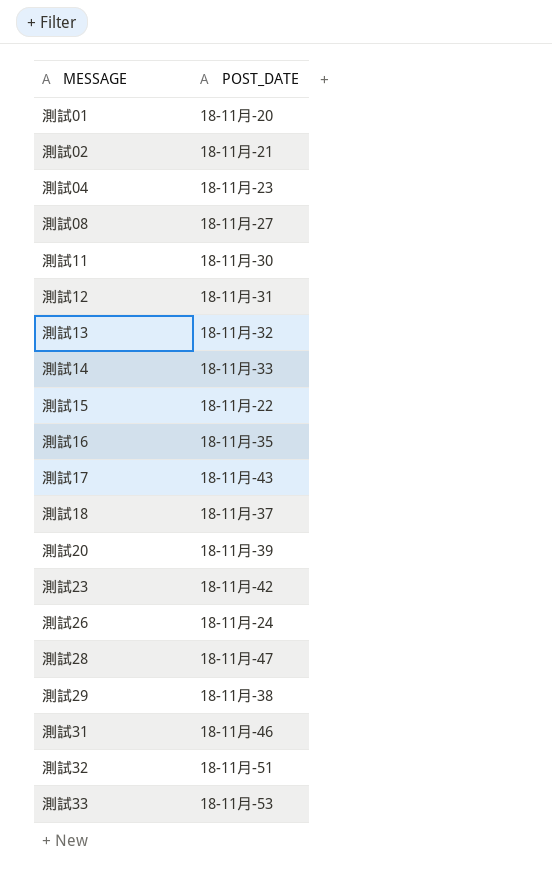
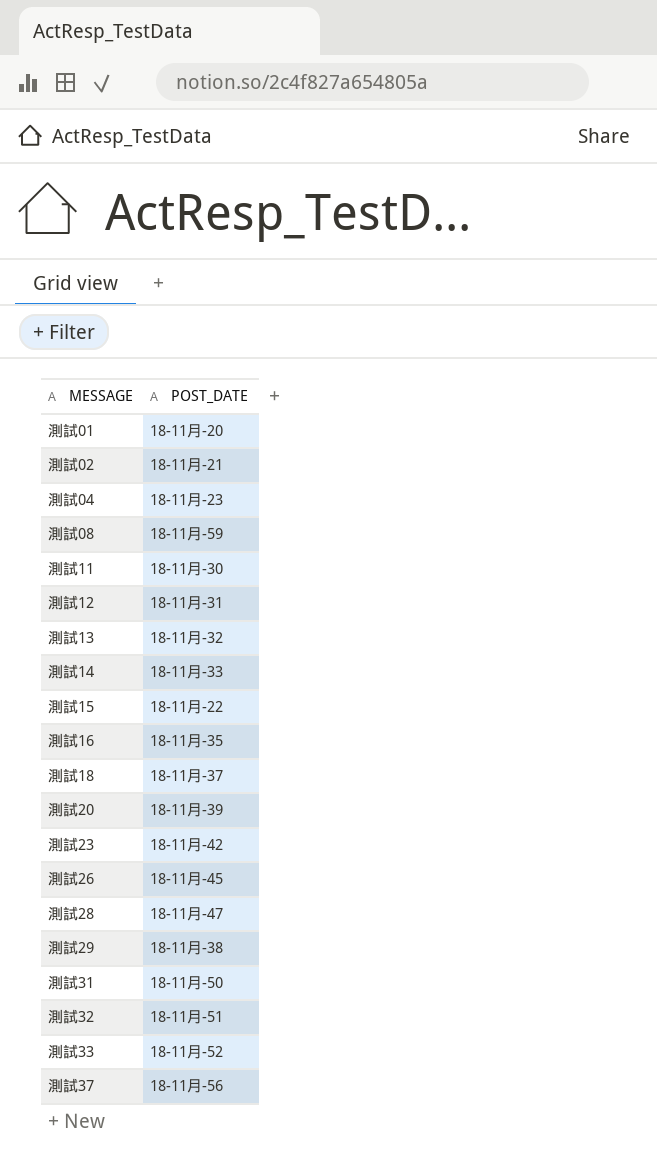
row 測試17: 18-11月-43 -> none
測試08 | POST_DATE: 18-11月-27 -> 18-11月-59
測試26 | POST_DATE: 18-11月-24 -> 18-11月-45
測試31 | POST_DATE: 18-11月-46 -> 18-11月-50
測試33 | POST_DATE: 18-11月-53 -> 18-11月-52
row 測試37: none -> 18-11月-56

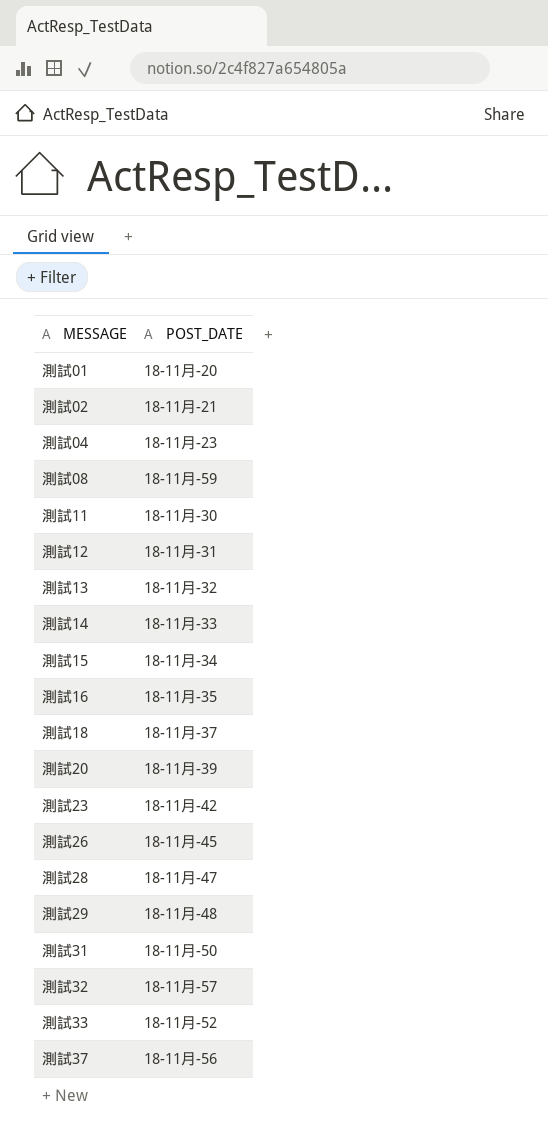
測試15 | POST_DATE: 18-11月-22 -> 18-11月-34
測試29 | POST_DATE: 18-11月-38 -> 18-11月-48
測試32 | POST_DATE: 18-11月-51 -> 18-11月-57

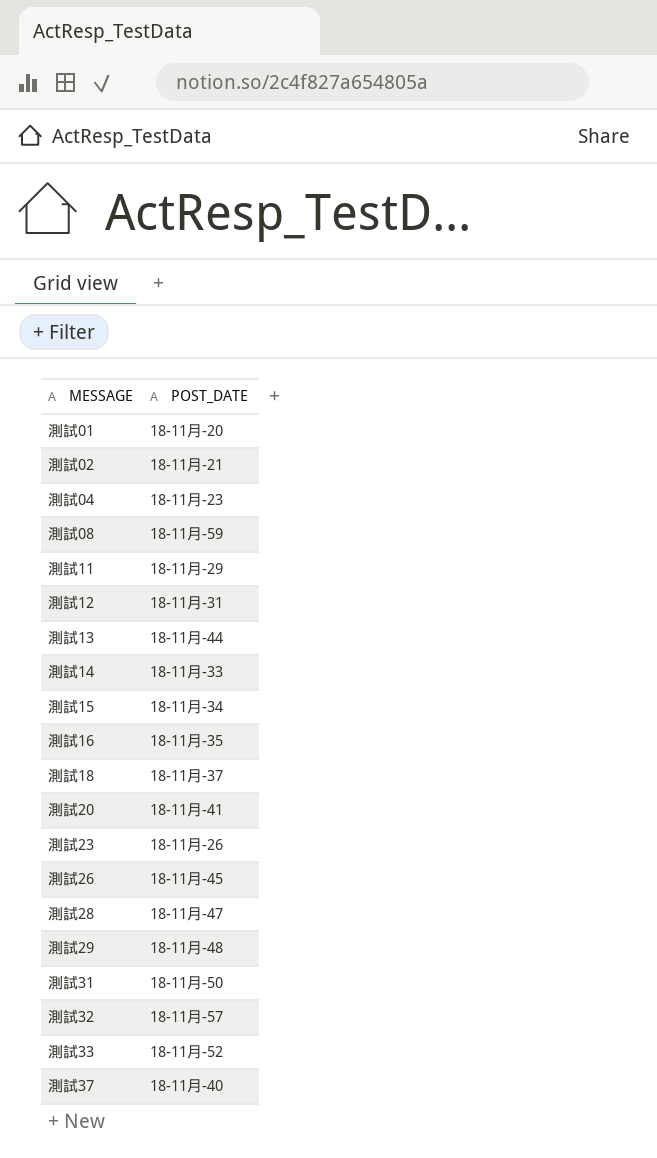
測試11 | POST_DATE: 18-11月-30 -> 18-11月-29
測試13 | POST_DATE: 18-11月-32 -> 18-11月-44
測試20 | POST_DATE: 18-11月-39 -> 18-11月-41
測試23 | POST_DATE: 18-11月-42 -> 18-11月-26
測試37 | POST_DATE: 18-11月-56 -> 18-11月-40

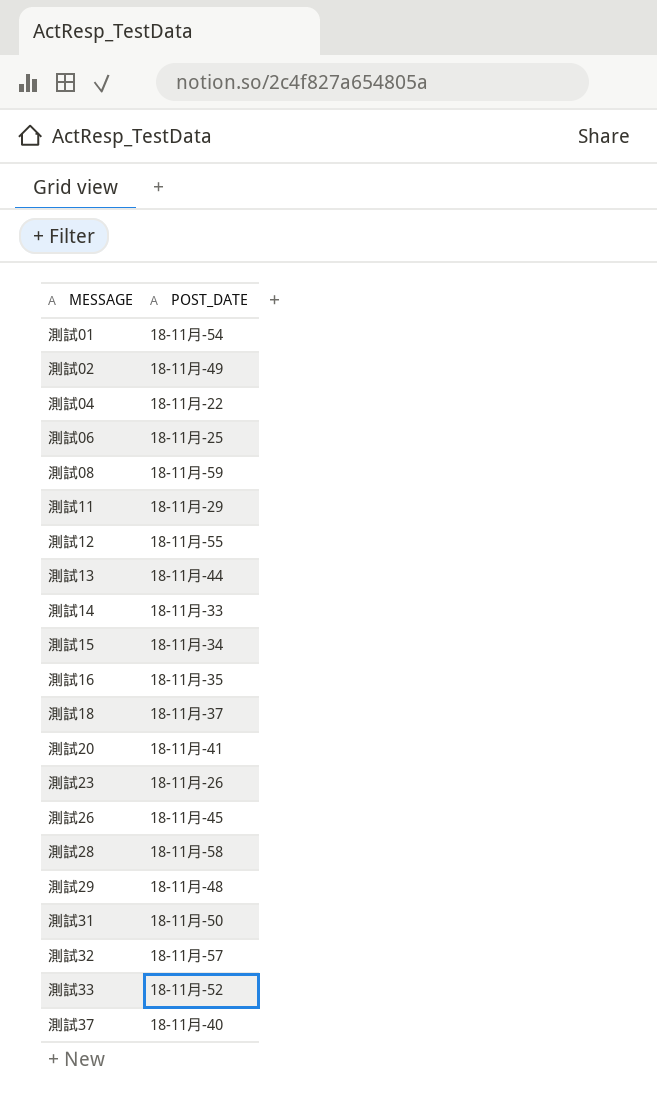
測試01 | POST_DATE: 18-11月-20 -> 18-11月-54
測試02 | POST_DATE: 18-11月-21 -> 18-11月-49
測試04 | POST_DATE: 18-11月-23 -> 18-11月-22
row 測試06: none -> 18-11月-25
測試12 | POST_DATE: 18-11月-31 -> 18-11月-55
測試28 | POST_DATE: 18-11月-47 -> 18-11月-58

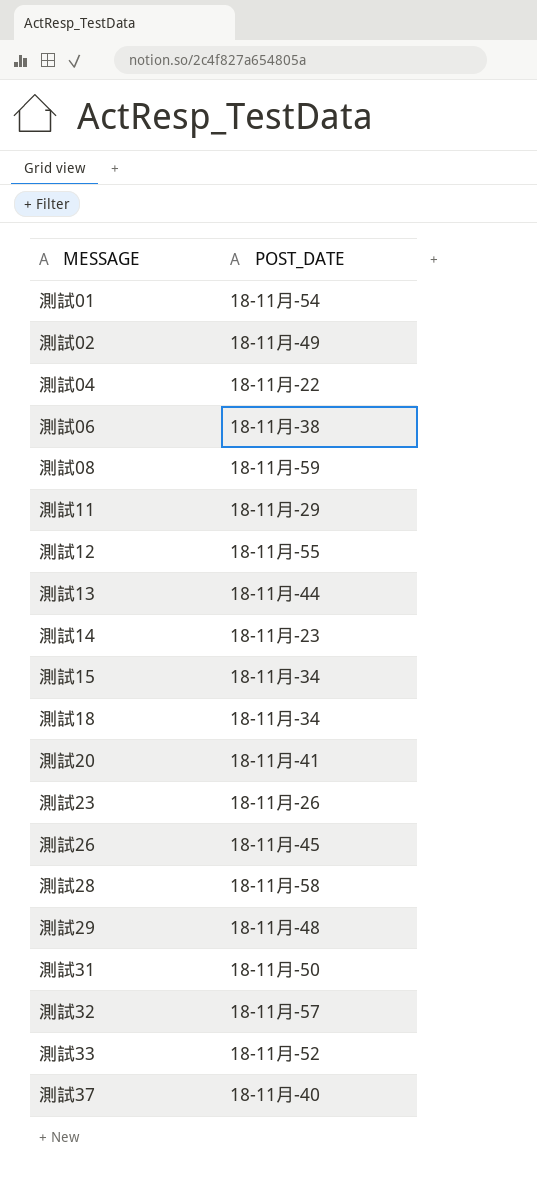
row 測試16: 18-11月-35 -> none
測試06 | POST_DATE: 18-11月-25 -> 18-11月-38
測試14 | POST_DATE: 18-11月-33 -> 18-11月-23
測試18 | POST_DATE: 18-11月-37 -> 18-11月-34

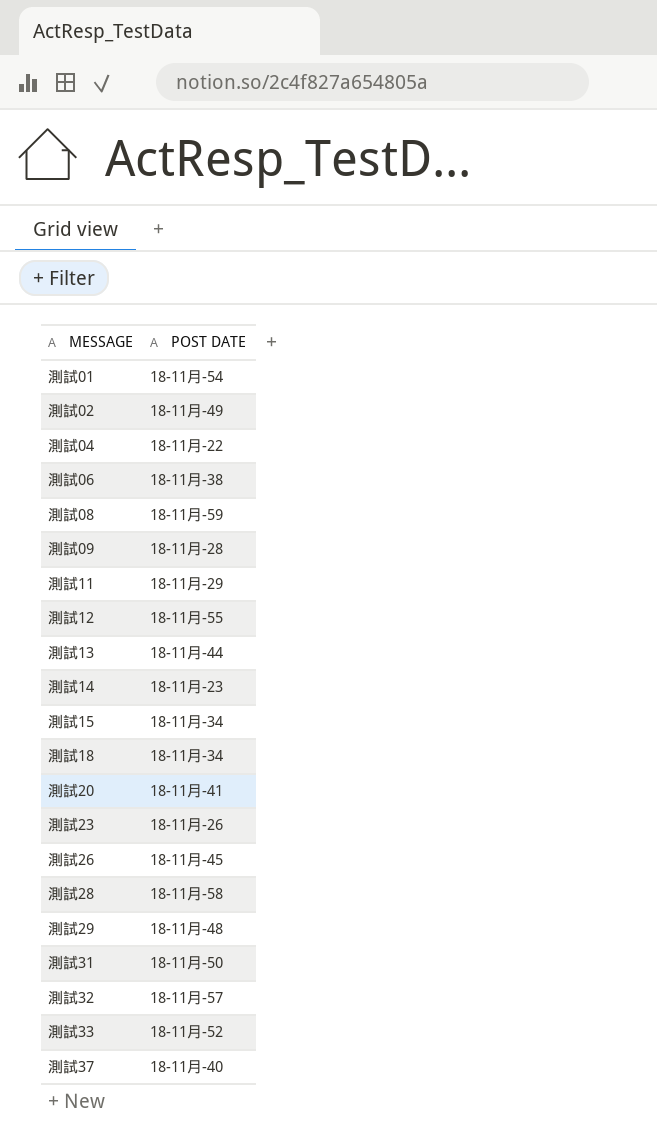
column name: POST_DATE -> POST DATE
row 測試09: none -> 18-11月-28

